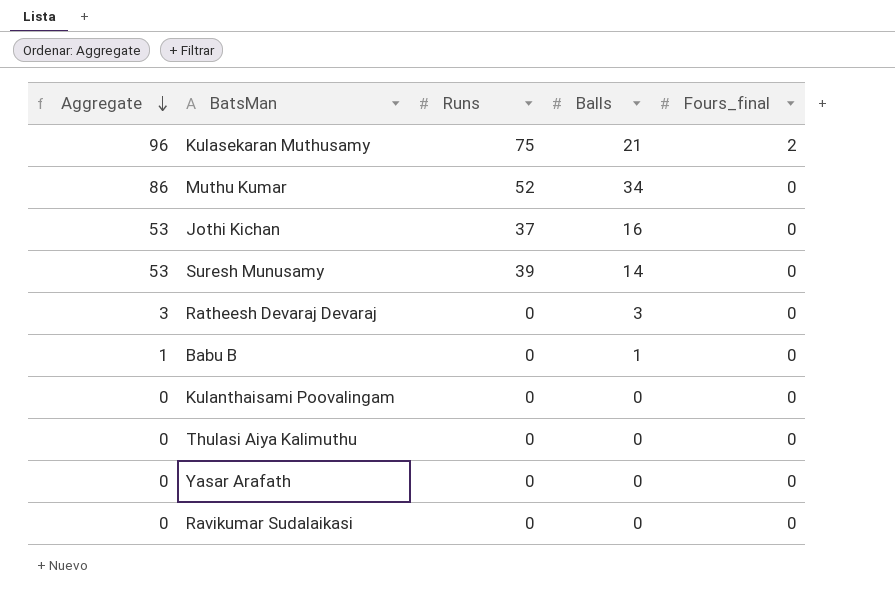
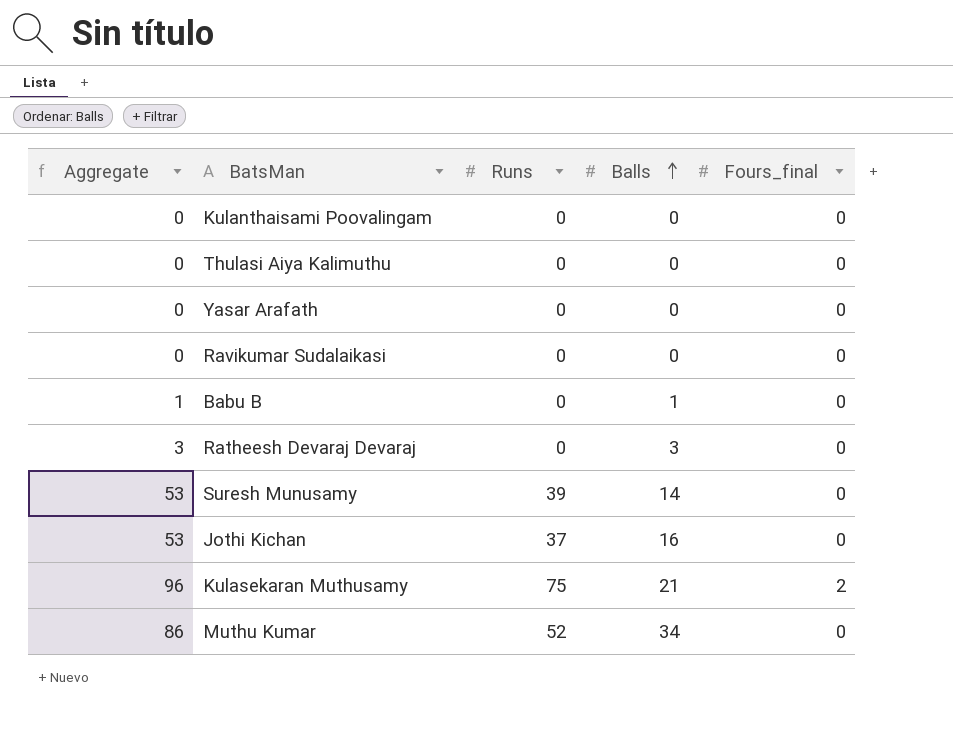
row order: Aggregate descending -> Balls ascending

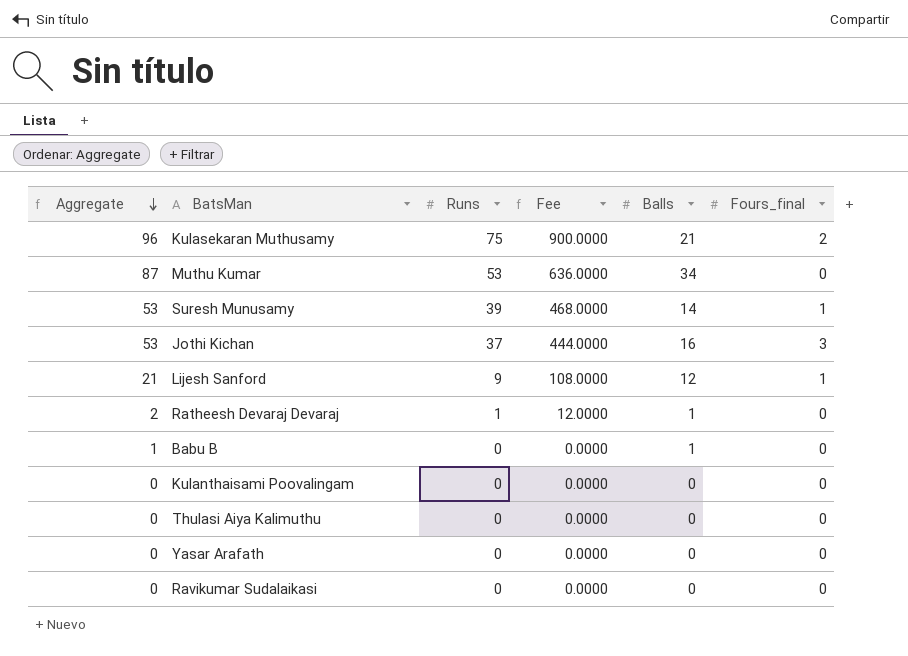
row order: Balls ascending -> Aggregate descending
column Fee | formula: none -> [Runs] * 12
Muthu Kumar | Aggregate: 86 -> 87
Muthu Kumar | Runs: 52 -> 53
Suresh Munusamy | Fours_final: 0 -> 1
Jothi Kichan | Fours_final: 0 -> 3
row Lijesh Sanford: none -> 21 | 9 | 108.0000 | 12 | 1
Ratheesh Devaraj Devaraj | Aggregate: 3 -> 2
Ratheesh Devaraj Devaraj | Runs: 0 -> 1
Ratheesh Devaraj Devaraj | Balls: 3 -> 1

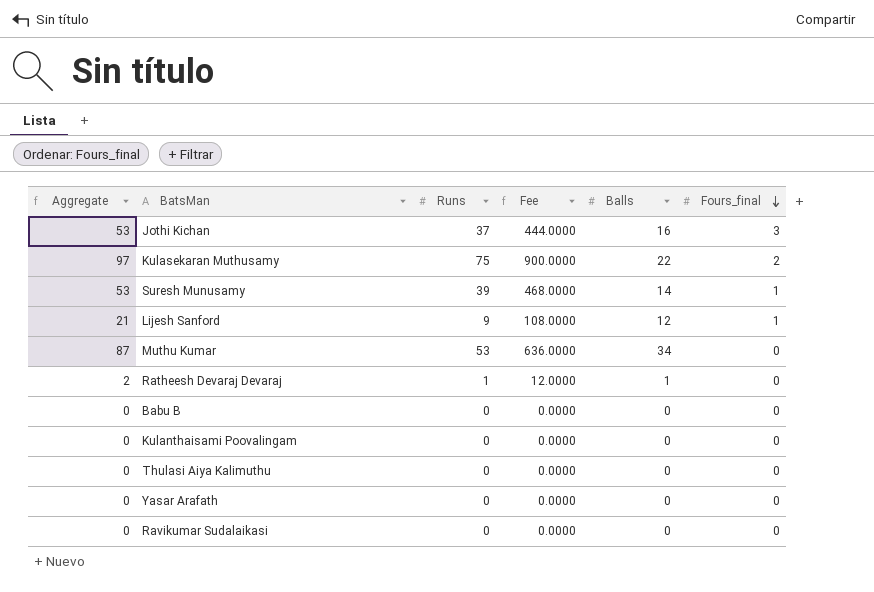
row order: Aggregate descending -> Fours_final descending
Kulasekaran Muthusamy | Aggregate: 96 -> 97
Kulasekaran Muthusamy | Balls: 21 -> 22
Babu B | Aggregate: 1 -> 0
Babu B | Balls: 1 -> 0

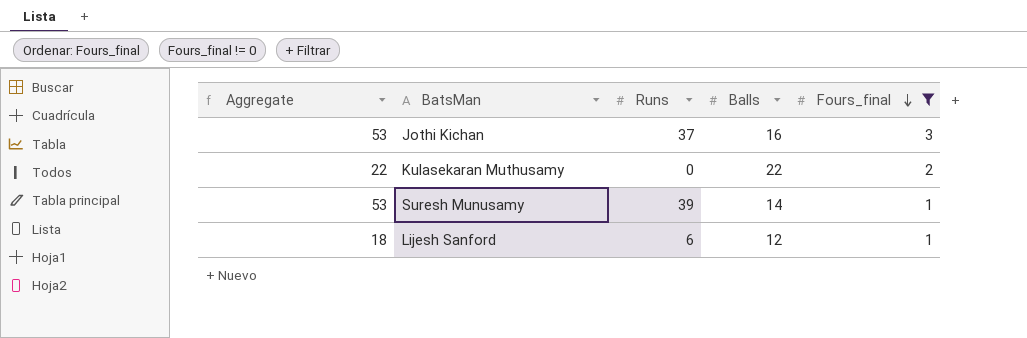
filter: none -> Fours_final != 0
column Fee | formula: [Runs] * 12 -> none
Kulasekaran Muthusamy | Aggregate: 97 -> 22
Kulasekaran Muthusamy | Runs: 75 -> 0
Lijesh Sanford | Aggregate: 21 -> 18
Lijesh Sanford | Runs: 9 -> 6

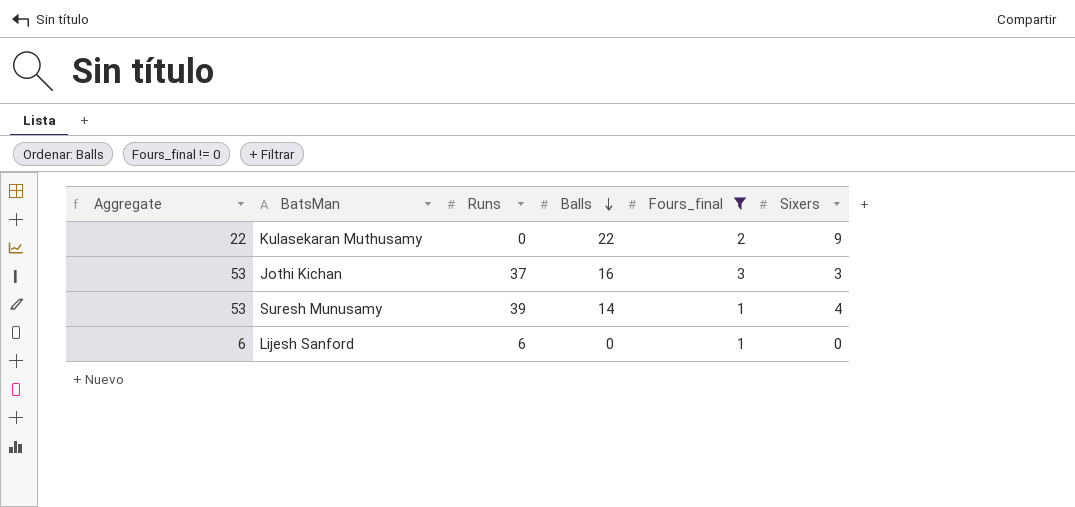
row order: Fours_final descending -> Balls descending
column Sixers | position: none -> 6
Lijesh Sanford | Aggregate: 18 -> 6
Lijesh Sanford | Balls: 12 -> 0

